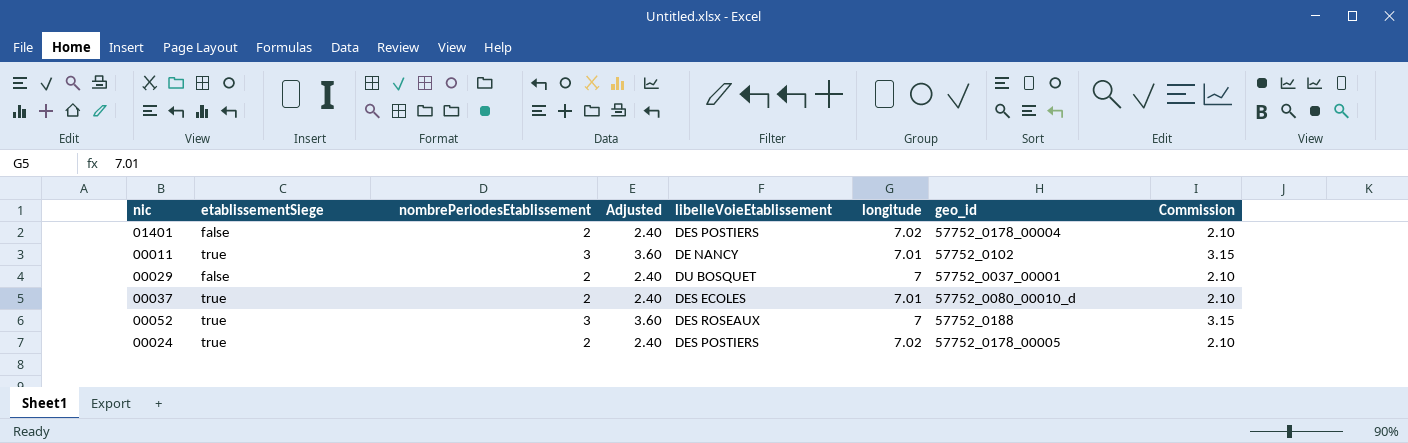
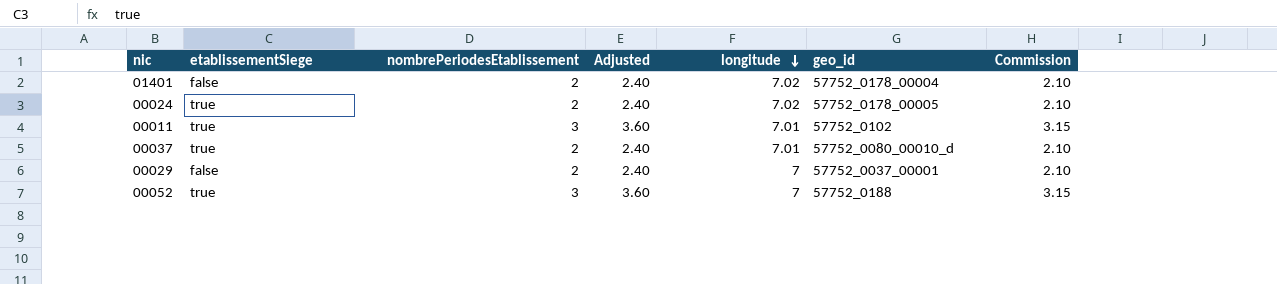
row order: none -> longitude descending
column libelleVoieEtablissement | position: 5 -> none

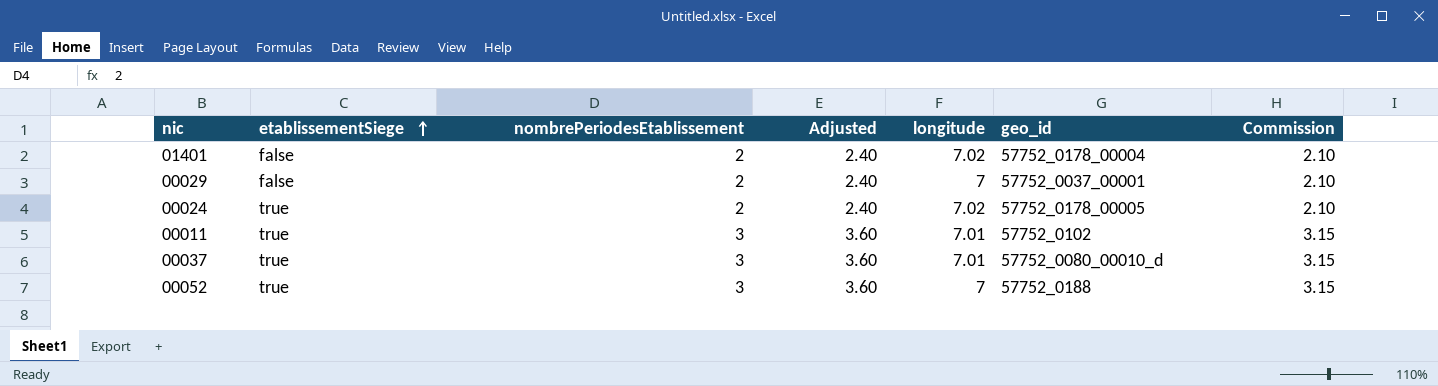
row order: longitude descending -> etablissementSiege ascending
00037 | nombrePeriodesEtablissement: 2 -> 3
00037 | Adjusted: 2.40 -> 3.60
00037 | Commission: 2.10 -> 3.15

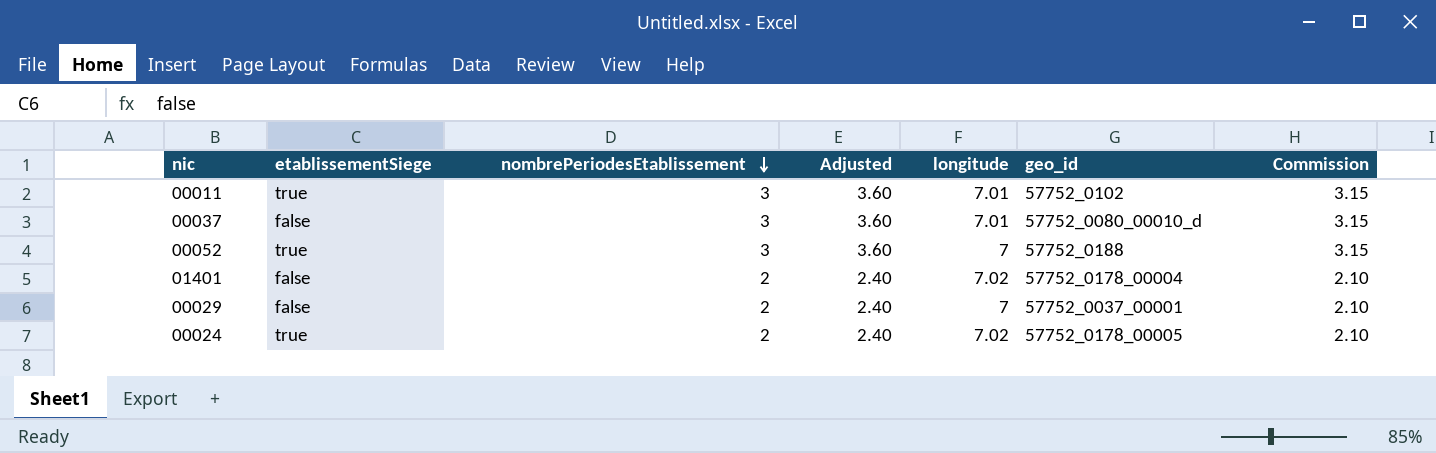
row order: etablissementSiege ascending -> nombrePeriodesEtablissement descending
00037 | etablissementSiege: true -> false

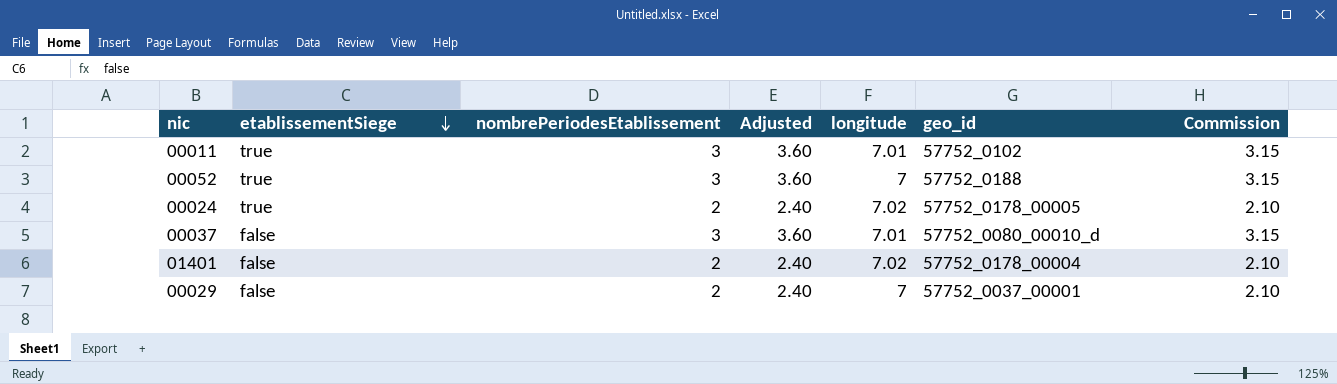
row order: nombrePeriodesEtablissement descending -> etablissementSiege descending

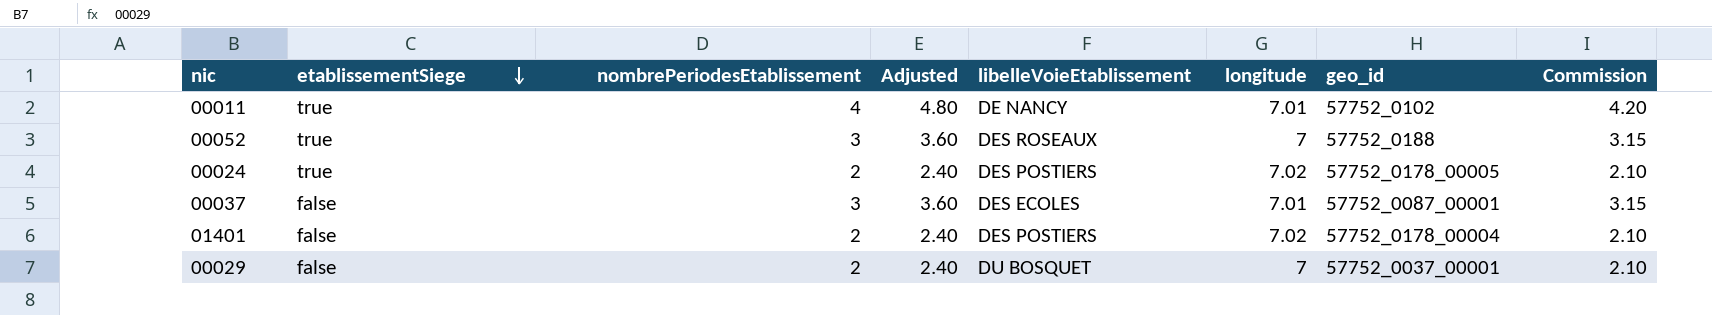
column libelleVoieEtablissement | position: none -> 5
00011 | nombrePeriodesEtablissement: 3 -> 4
00011 | Adjusted: 3.60 -> 4.80
00011 | Commission: 3.15 -> 4.20
00037 | geo_id: 57752_0080_00010_d -> 57752_0087_00001

